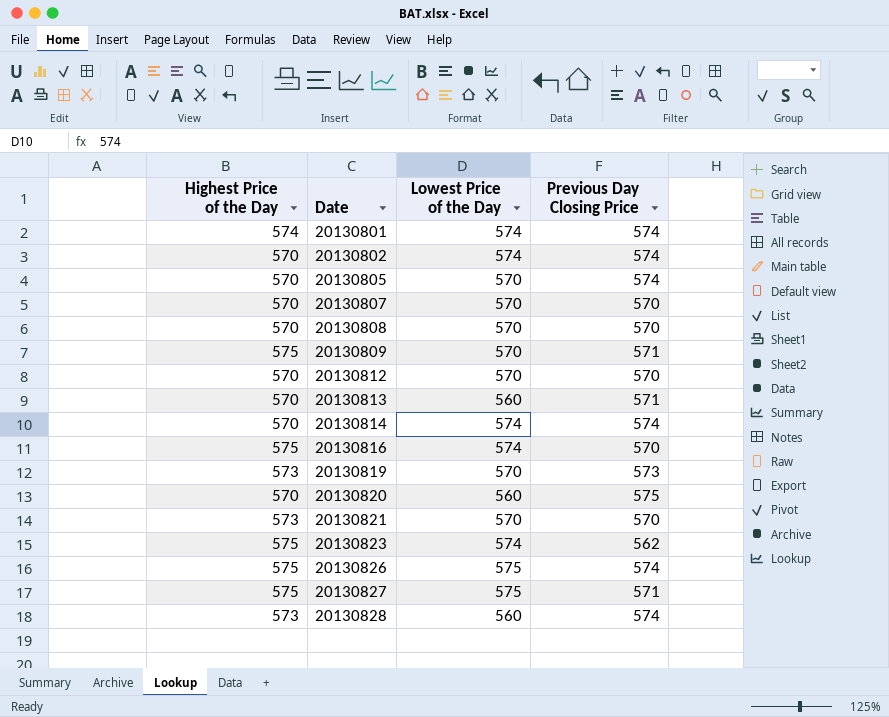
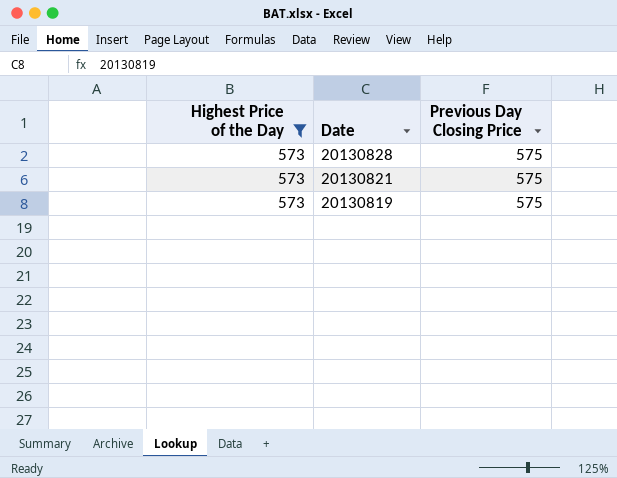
filter: none -> Highest Price of the Day = 573
row order: Date ascending -> Date descending
column Lowest Price of the Day | position: 3 -> none
20130828 | Previous Day Closing Price: 574 -> 575
20130821 | Previous Day Closing Price: 570 -> 575
20130819 | Previous Day Closing Price: 573 -> 575

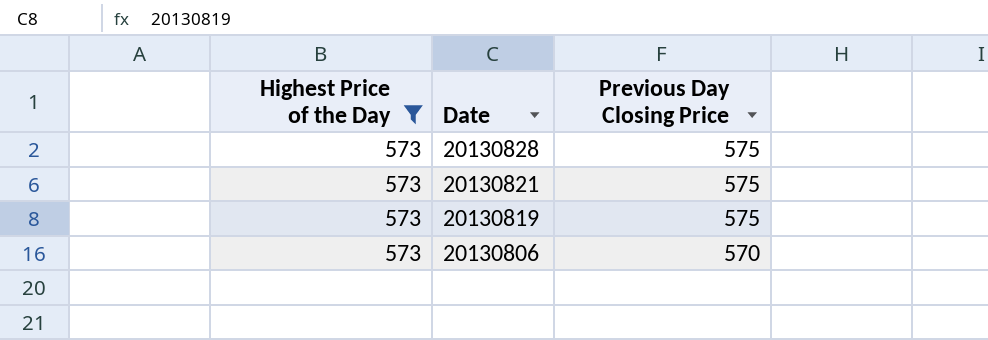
row 20130806: none -> 573 | 570

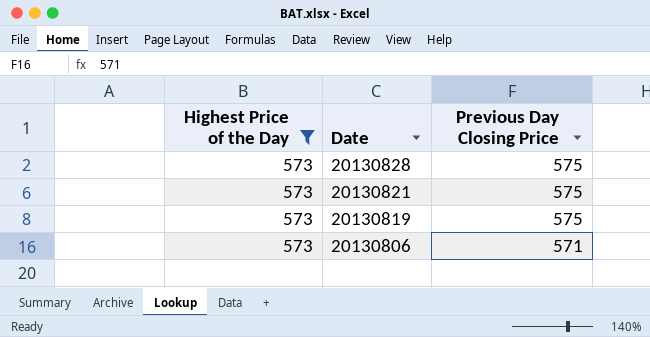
20130806 | Previous Day Closing Price: 570 -> 571

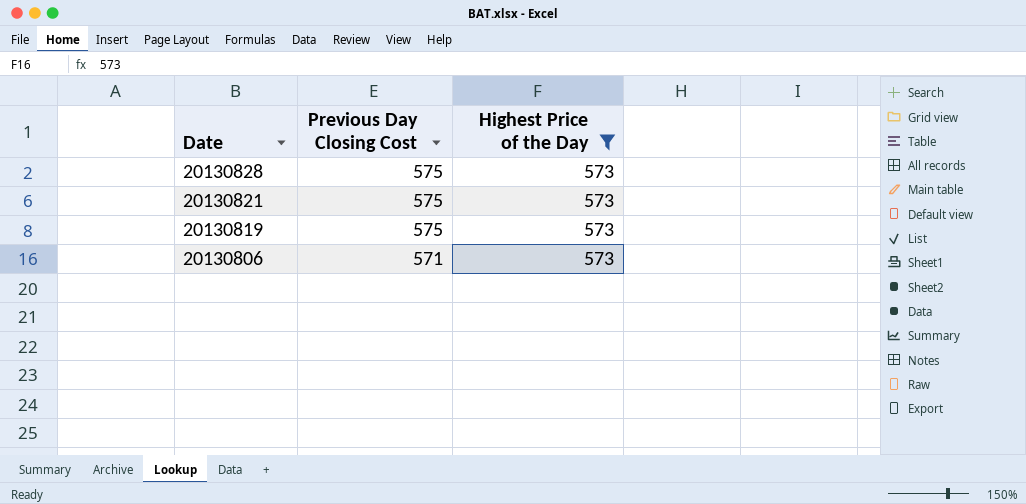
column name: Previous Day Closing Price -> Previous Day Closing Cost
column Highest Price of the Day | position: 1 -> 3

